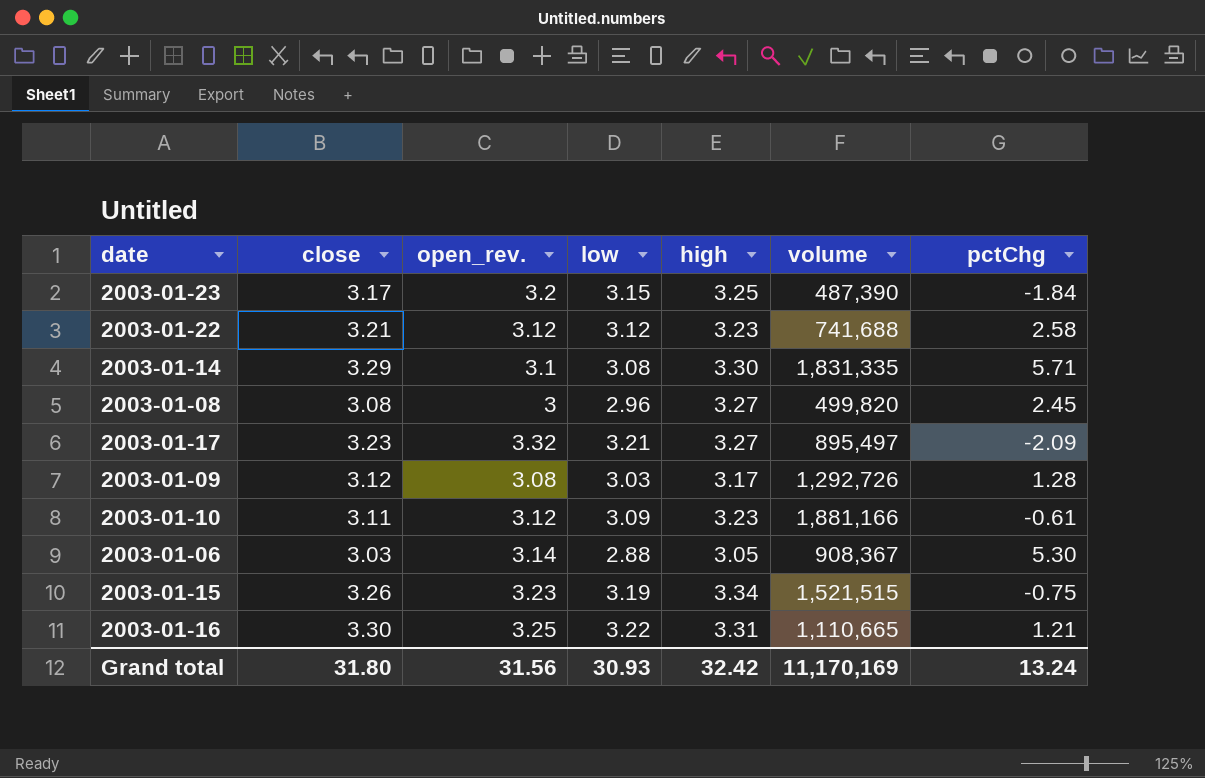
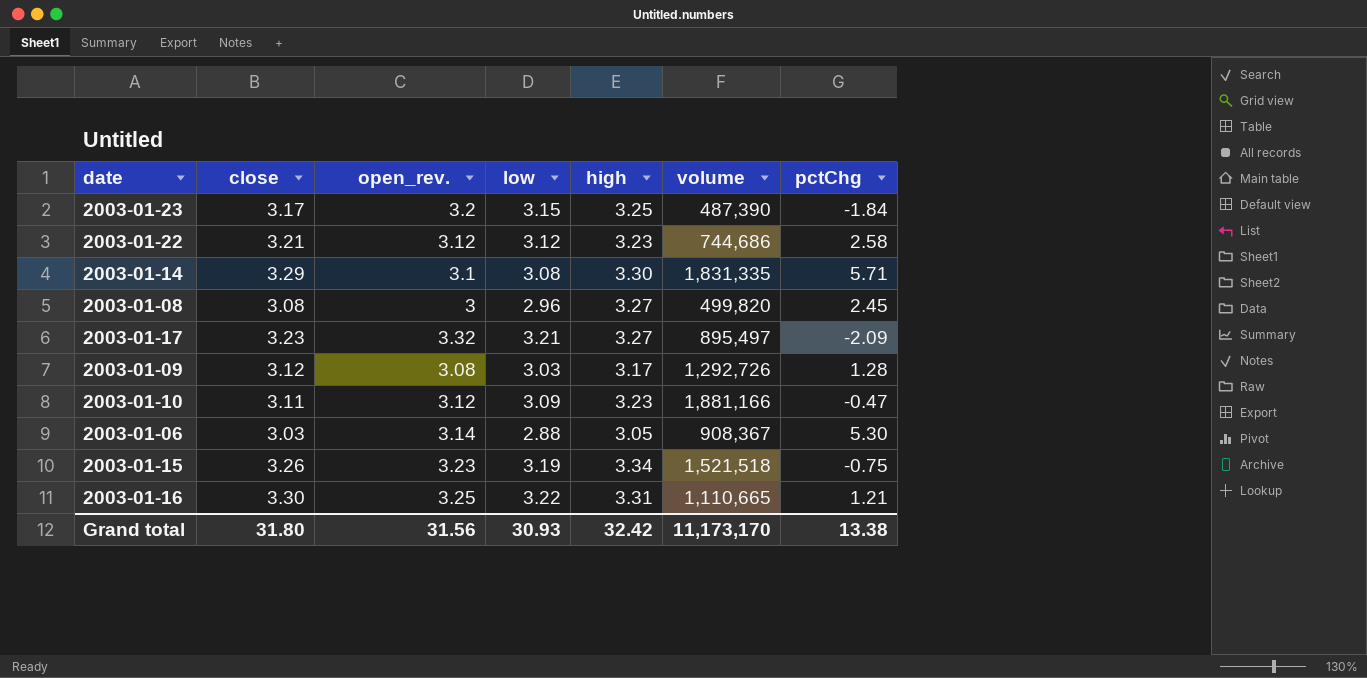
2003-01-22 | volume: 741,688 -> 744,686
2003-01-10 | pctChg: -0.61 -> -0.47
2003-01-15 | volume: 1,521,515 -> 1,521,518
Grand total | volume: 11,170,169 -> 11,173,170
Grand total | pctChg: 13.24 -> 13.38

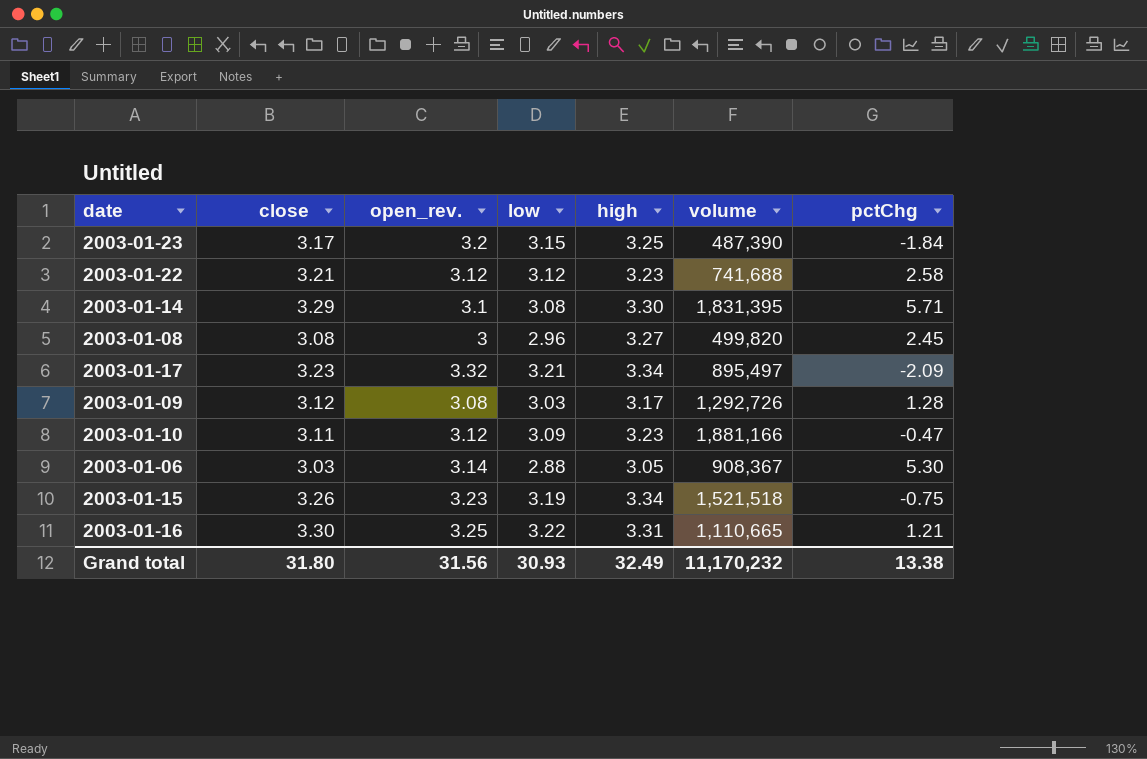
2003-01-22 | volume: 744,686 -> 741,688
2003-01-14 | volume: 1,831,335 -> 1,831,395
2003-01-17 | high: 3.27 -> 3.34
Grand total | high: 32.42 -> 32.49
Grand total | volume: 11,173,170 -> 11,170,232

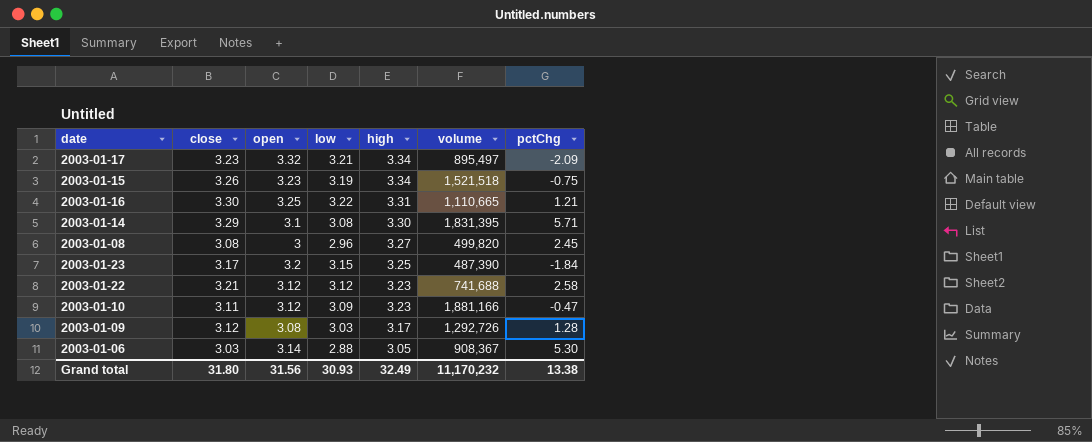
row order: none -> high descending
column name: open_rev. -> open

